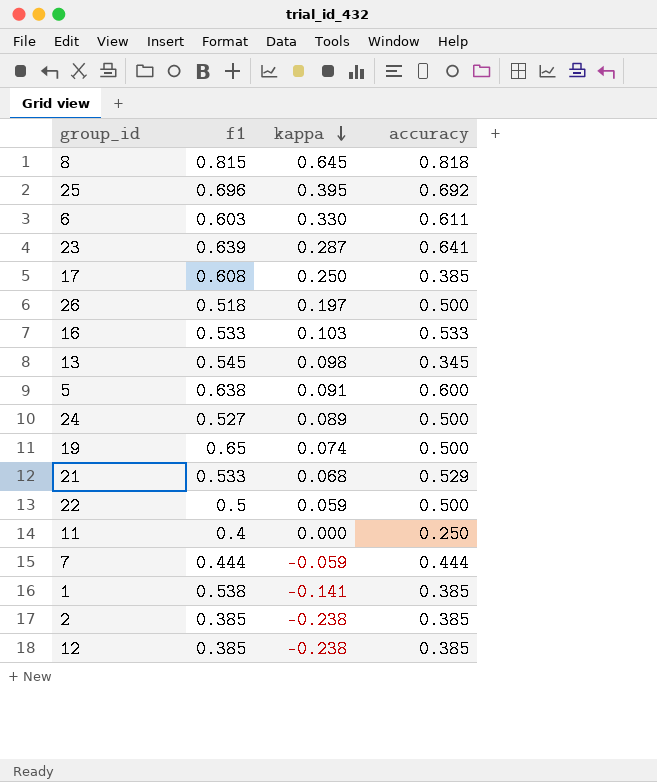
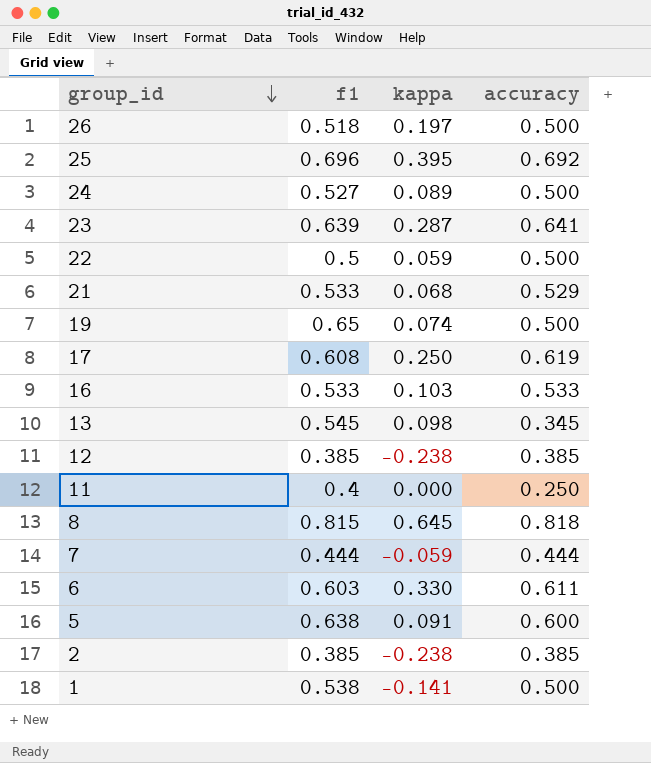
row order: kappa descending -> group_id descending
17 | accuracy: 0.385 -> 0.619
1 | accuracy: 0.385 -> 0.500

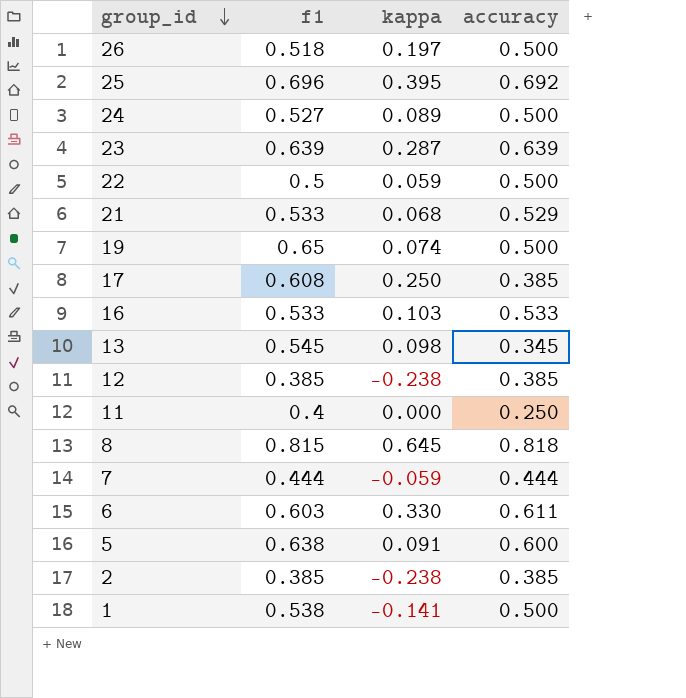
23 | accuracy: 0.641 -> 0.639
17 | accuracy: 0.619 -> 0.385

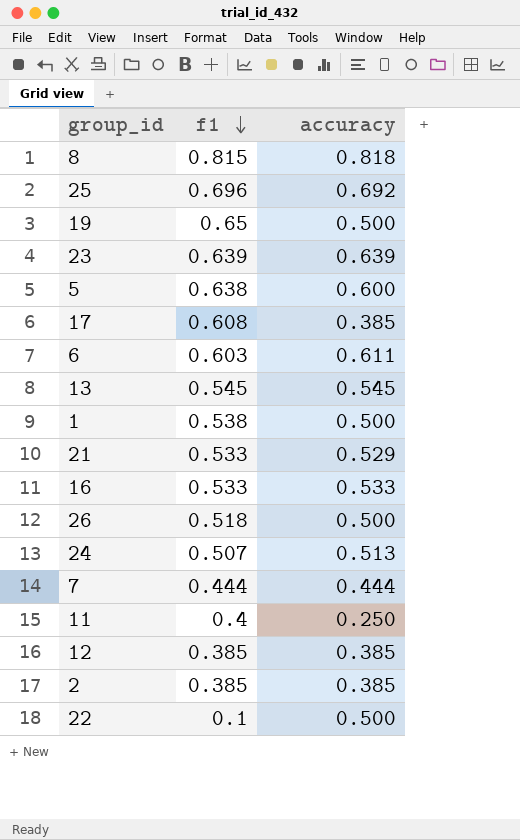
row order: group_id descending -> f1 descending
column kappa | position: 3 -> none
13 | accuracy: 0.345 -> 0.545
24 | f1: 0.527 -> 0.507
24 | accuracy: 0.500 -> 0.513
22 | f1: 0.5 -> 0.1

